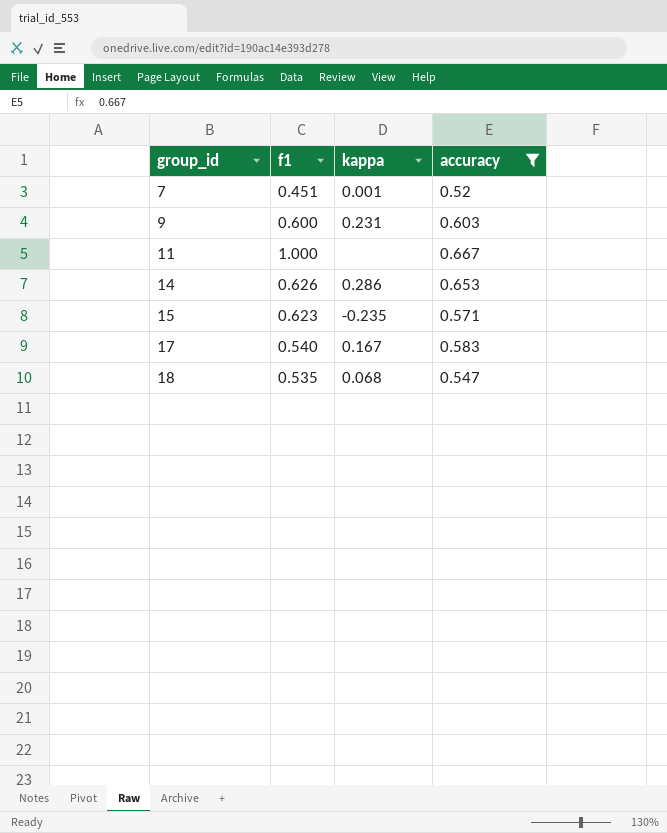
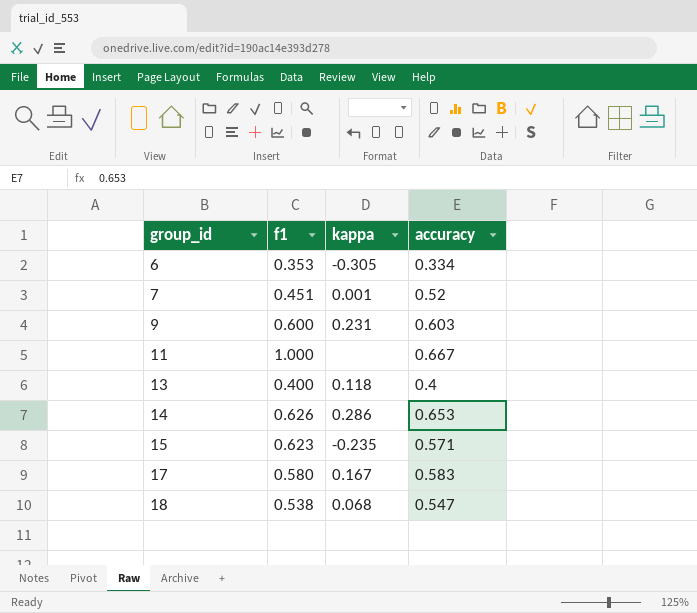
filter: accuracy >= 0.52 -> none
17 | f1: 0.540 -> 0.580
18 | f1: 0.535 -> 0.538

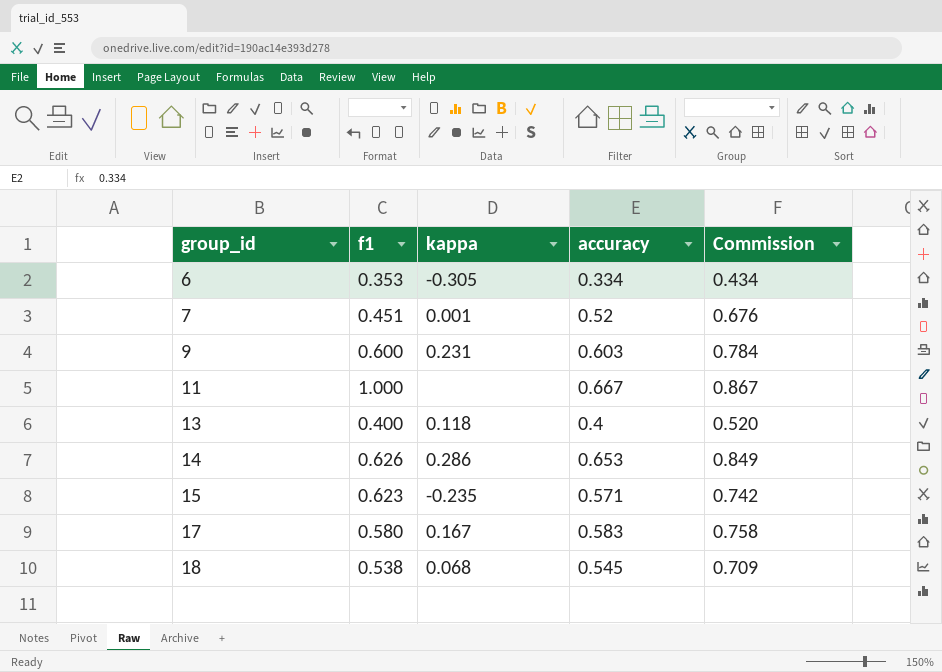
column Commission | formula: none -> [accuracy] * 1.3
18 | accuracy: 0.547 -> 0.545

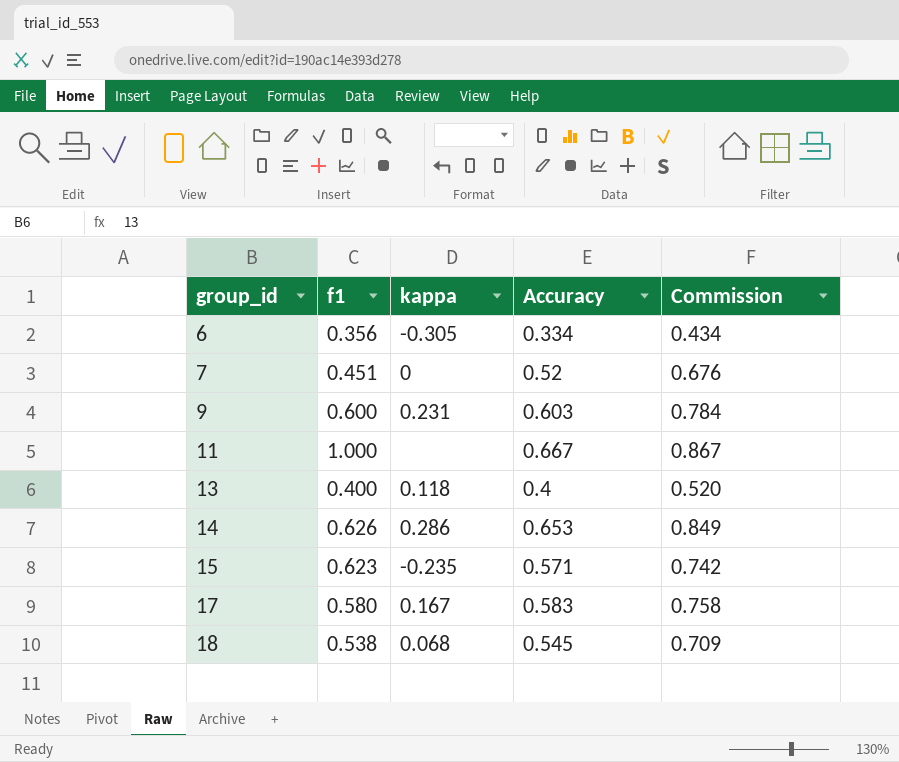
column name: accuracy -> Accuracy
6 | f1: 0.353 -> 0.356
7 | kappa: 0.001 -> 0

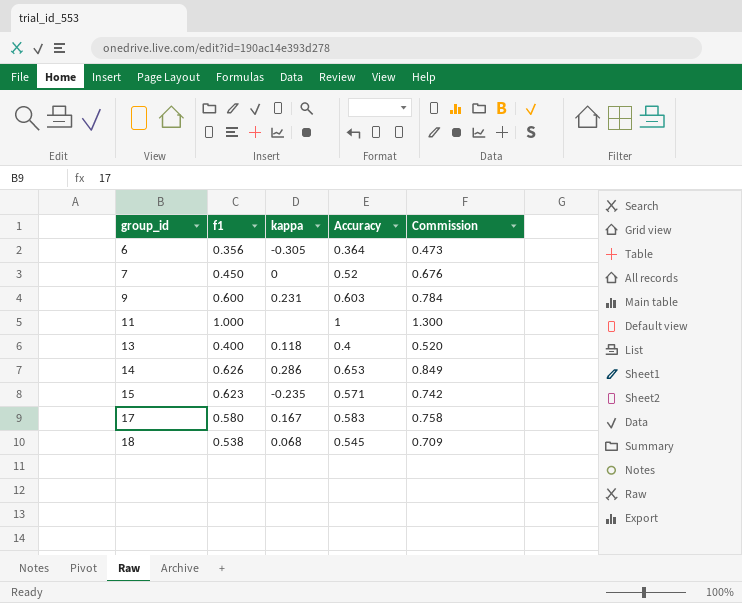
6 | Accuracy: 0.334 -> 0.364
6 | Commission: 0.434 -> 0.473
7 | f1: 0.451 -> 0.450
11 | Accuracy: 0.667 -> 1
11 | Commission: 0.867 -> 1.300

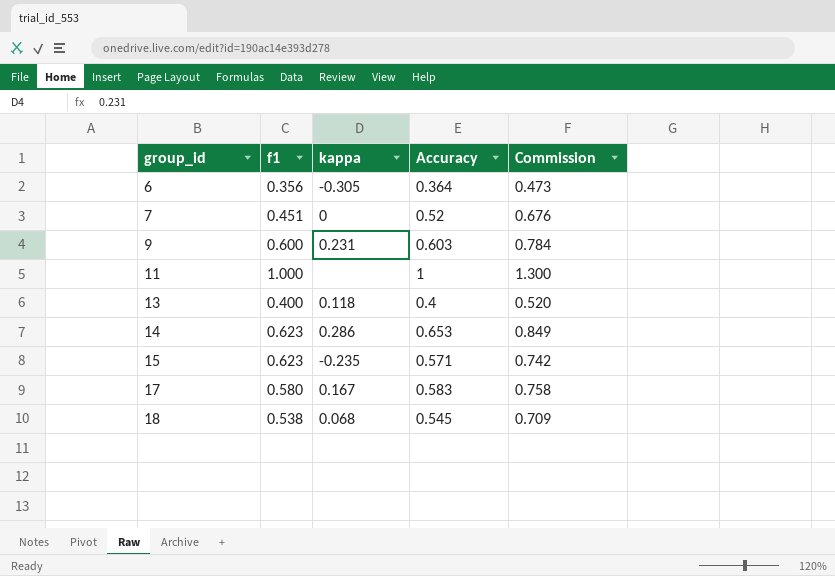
7 | f1: 0.450 -> 0.451
14 | f1: 0.626 -> 0.623

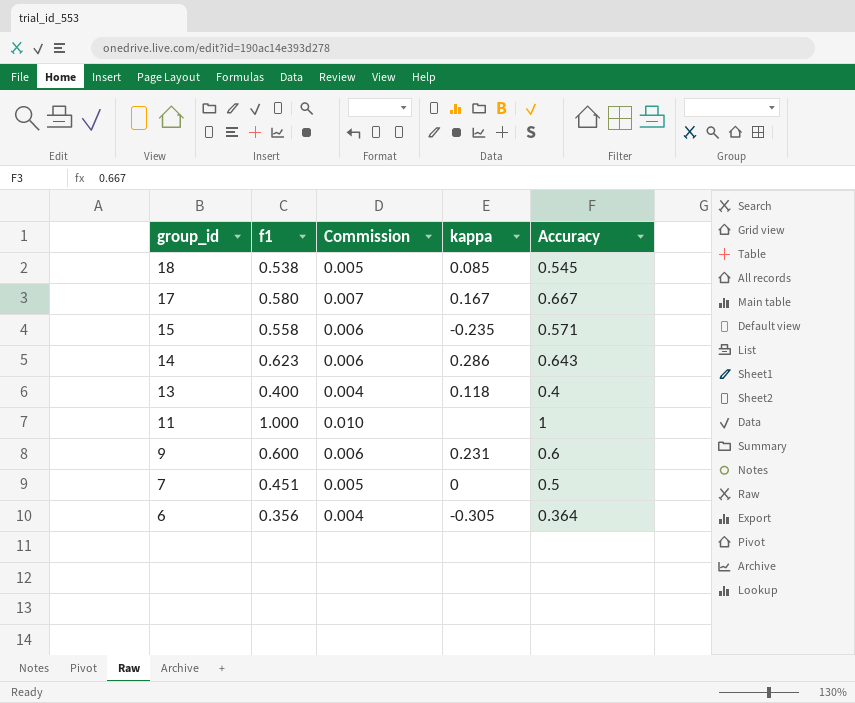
row order: group_id ascending -> group_id descending
column Commission | formula: [Accuracy] * 1.3 -> [Accuracy] * 0.01
column Commission | position: 5 -> 3
18 | kappa: 0.068 -> 0.085
17 | Accuracy: 0.583 -> 0.667
15 | f1: 0.623 -> 0.558
14 | Accuracy: 0.653 -> 0.643
9 | Accuracy: 0.603 -> 0.6
7 | Accuracy: 0.52 -> 0.5

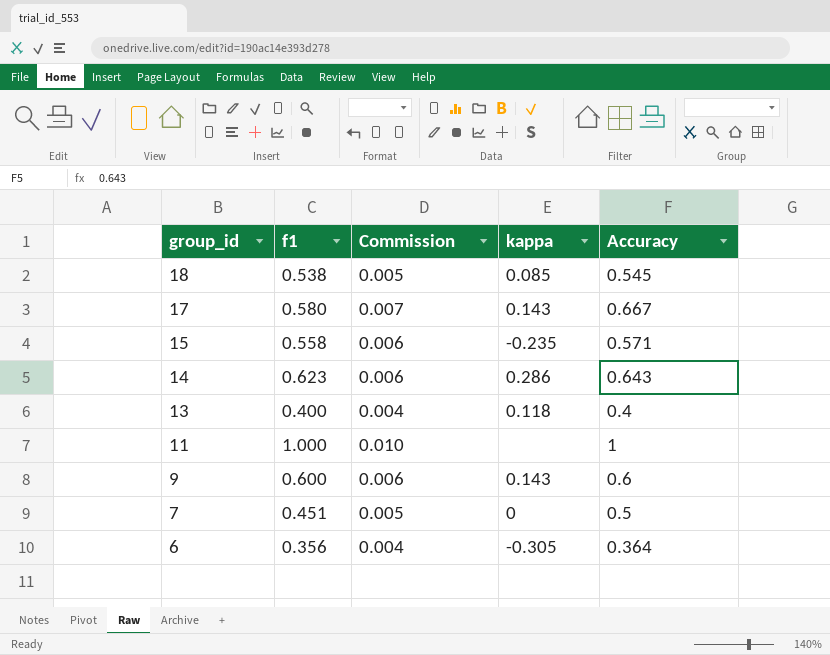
17 | kappa: 0.167 -> 0.143
9 | kappa: 0.231 -> 0.143

